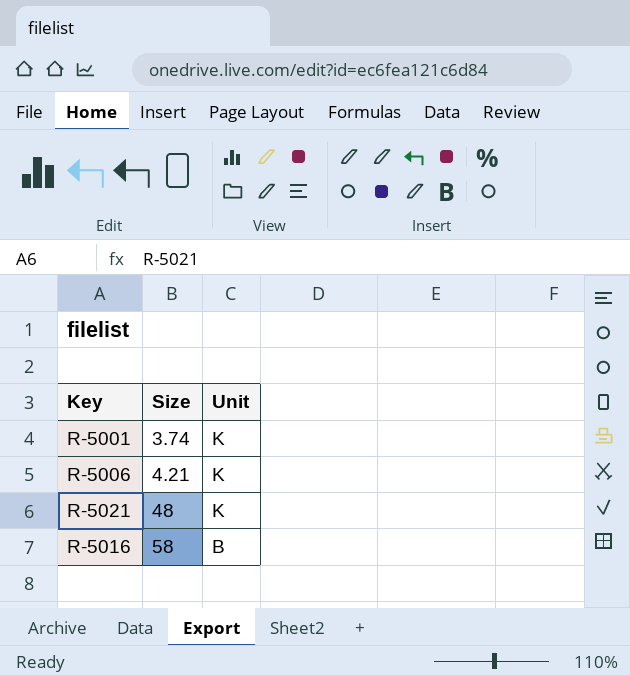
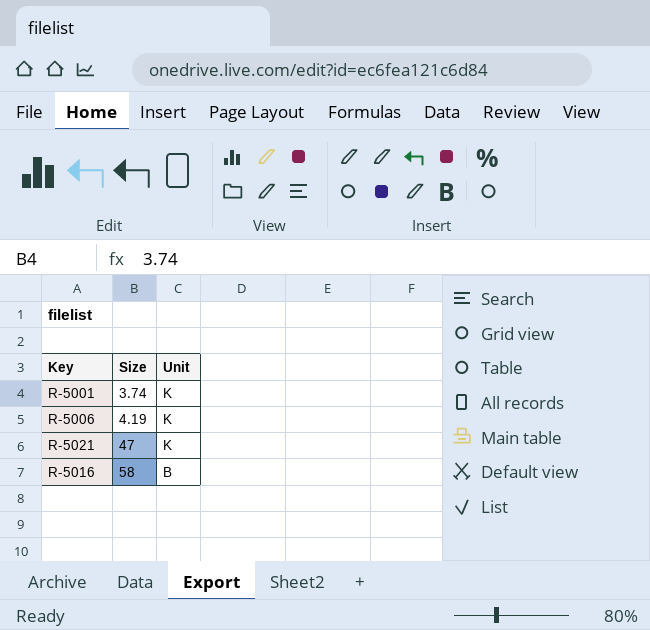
R-5006 | Size: 4.21 -> 4.19
R-5021 | Size: 48 -> 47

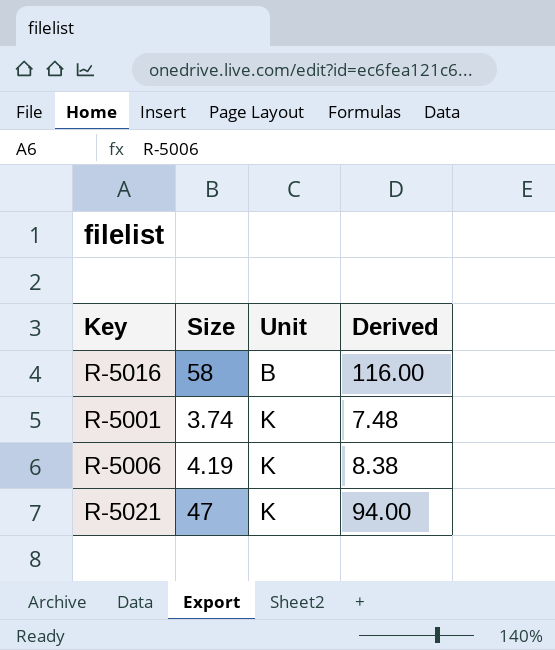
row order: Size ascending -> Unit ascending
column Derived | formula: none -> [Size] * 2

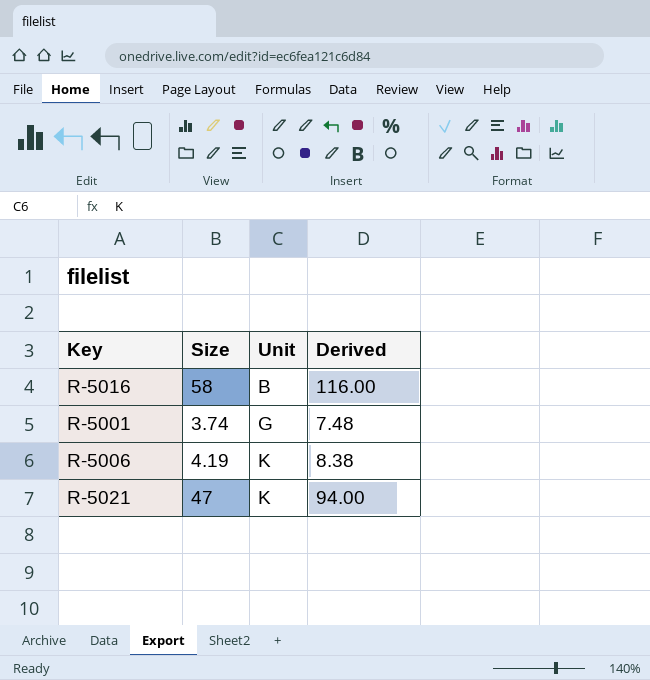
R-5001 | Unit: K -> G

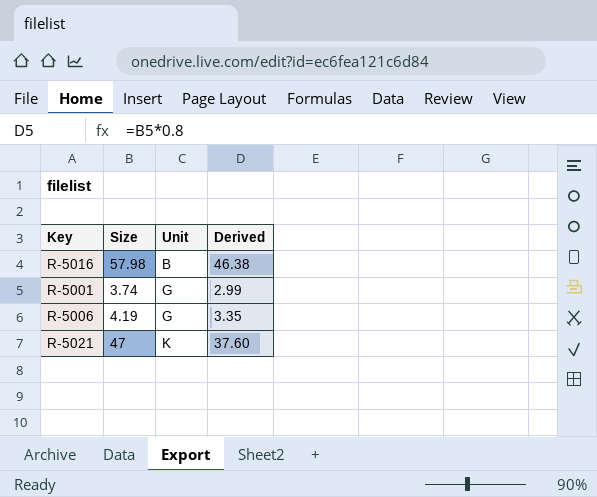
column Derived | formula: [Size] * 2 -> [Size] * 0.8
R-5016 | Size: 58 -> 57.98
R-5006 | Unit: K -> G

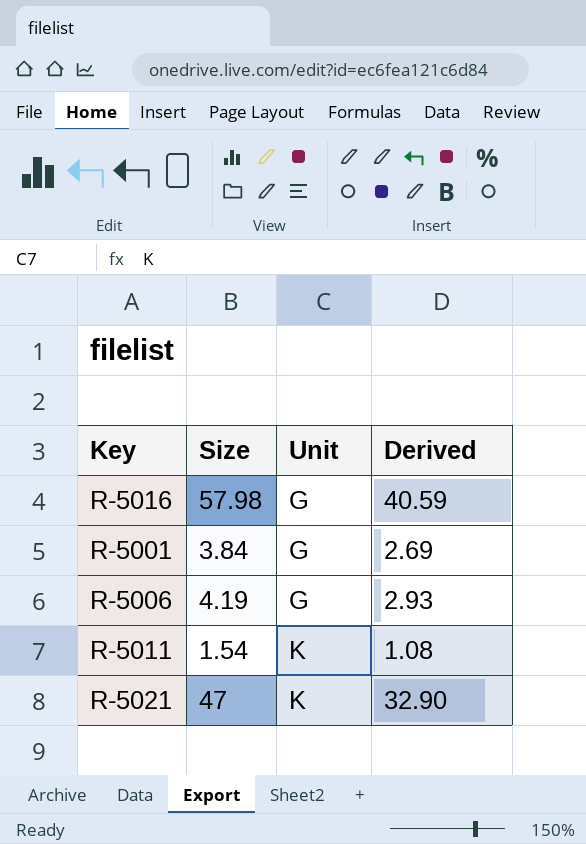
column Derived | formula: [Size] * 0.8 -> [Size] * 0.7
R-5016 | Unit: B -> G
R-5001 | Size: 3.74 -> 3.84
row R-5011: none -> 1.54 | K | 1.08

